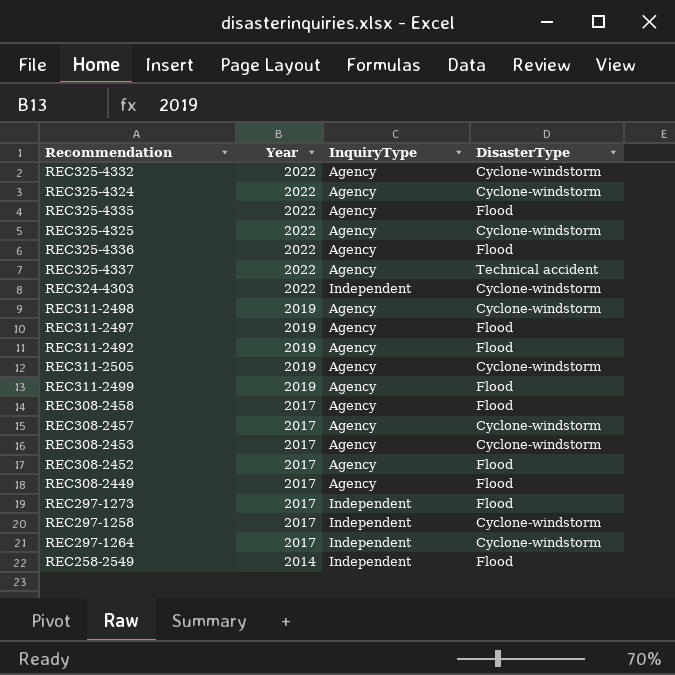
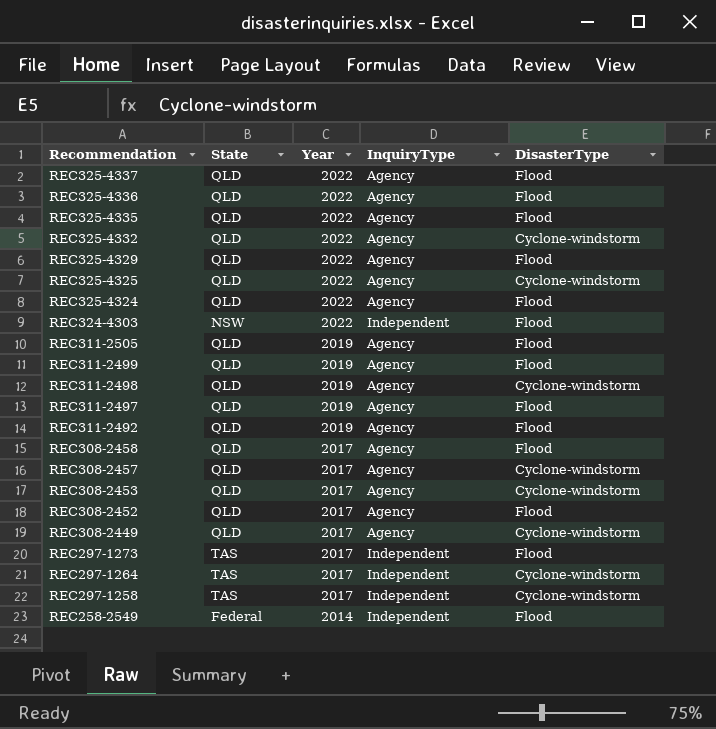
row order: Year descending -> Recommendation descending
column State | position: none -> 2
REC325-4337 | DisasterType: Technical accident -> Flood
row REC325-4329: none -> QLD | 2022 | Agency | Flood
REC325-4324 | DisasterType: Cyclone-windstorm -> Flood
REC324-4303 | DisasterType: Cyclone-windstorm -> Flood
REC311-2505 | DisasterType: Cyclone-windstorm -> Flood
REC308-2449 | DisasterType: Flood -> Cyclone-windstorm

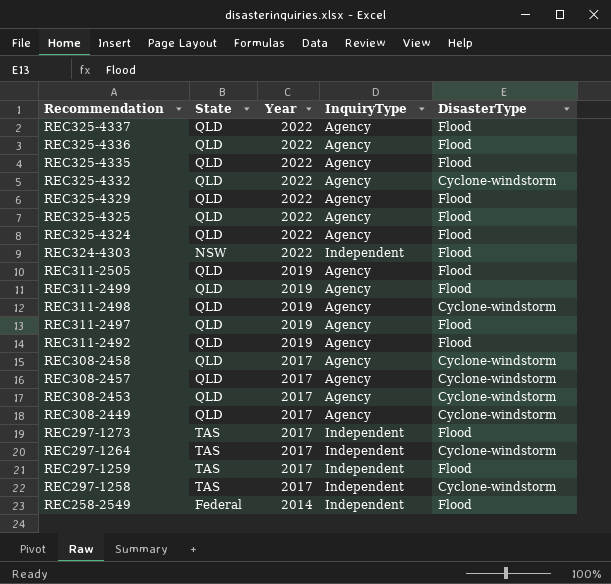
row REC308-2452: QLD | 2017 | Agency | Flood -> none
REC325-4325 | DisasterType: Cyclone-windstorm -> Flood
REC308-2458 | DisasterType: Flood -> Cyclone-windstorm
row REC297-1259: none -> TAS | 2017 | Independent | Flood

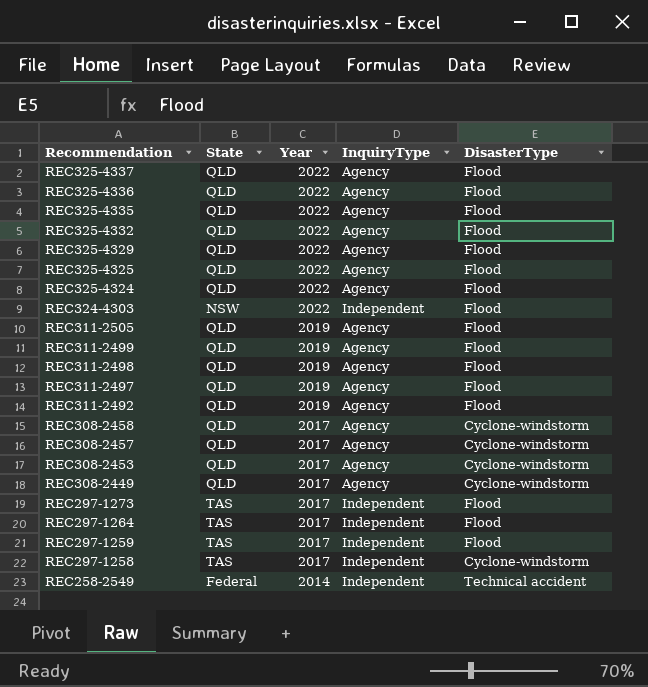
REC325-4332 | DisasterType: Cyclone-windstorm -> Flood
REC311-2498 | DisasterType: Cyclone-windstorm -> Flood
REC297-1264 | DisasterType: Cyclone-windstorm -> Flood
REC258-2549 | DisasterType: Flood -> Technical accident

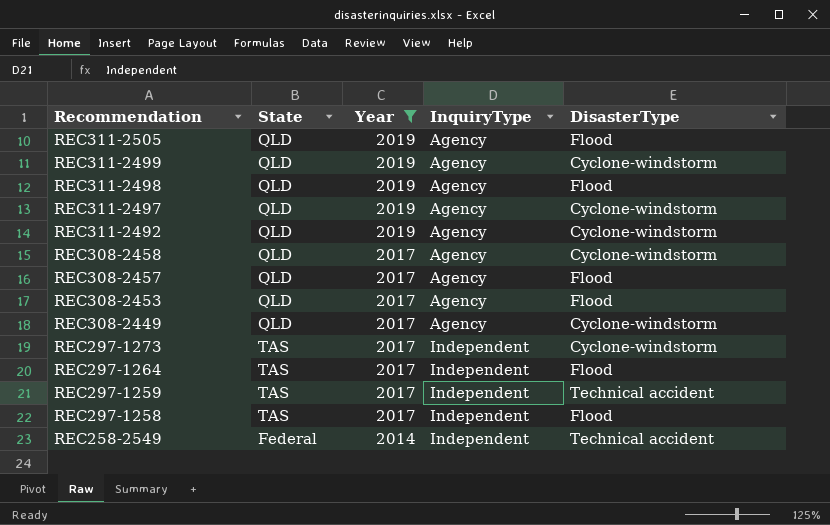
filter: none -> Year != 2022
REC311-2499 | DisasterType: Flood -> Cyclone-windstorm
REC311-2497 | DisasterType: Flood -> Cyclone-windstorm
REC311-2492 | DisasterType: Flood -> Cyclone-windstorm
REC308-2457 | DisasterType: Cyclone-windstorm -> Flood
REC308-2453 | DisasterType: Cyclone-windstorm -> Flood
REC297-1273 | DisasterType: Flood -> Cyclone-windstorm
REC297-1259 | DisasterType: Flood -> Technical accident
REC297-1258 | DisasterType: Cyclone-windstorm -> Flood

